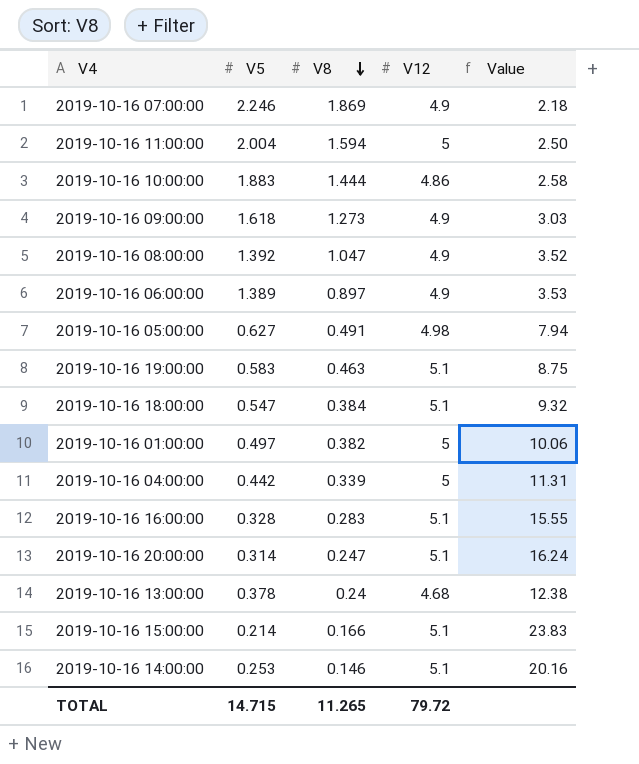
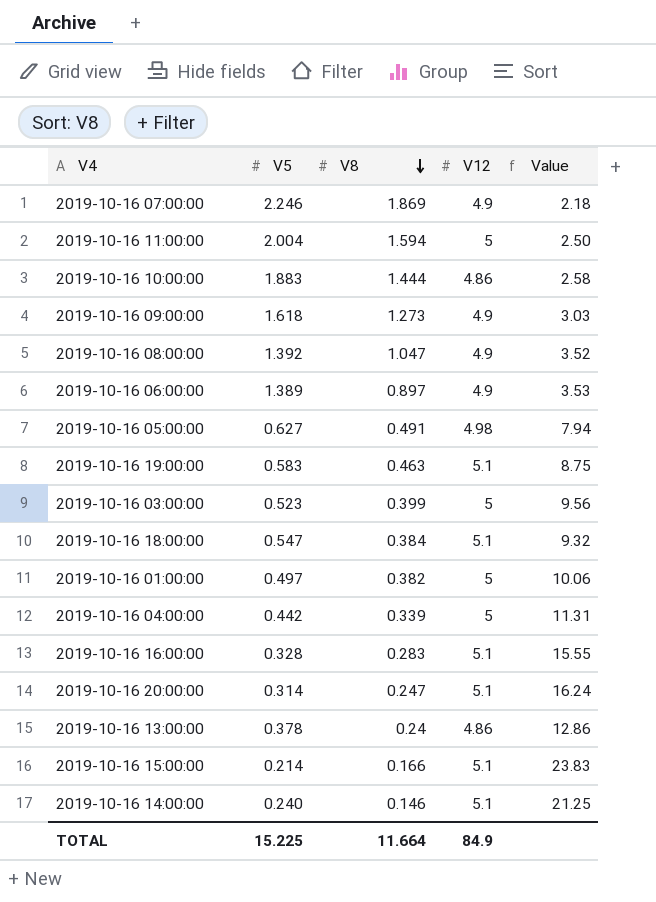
row 2019-10-16 03:00:00: none -> 0.523 | 0.399 | 5 | 9.56
2019-10-16 13:00:00 | V12: 4.68 -> 4.86
2019-10-16 13:00:00 | Value: 12.38 -> 12.86
2019-10-16 14:00:00 | V5: 0.253 -> 0.240
2019-10-16 14:00:00 | Value: 20.16 -> 21.25
TOTAL | V5: 14.715 -> 15.225
TOTAL | V8: 11.265 -> 11.664
TOTAL | V12: 79.72 -> 84.9

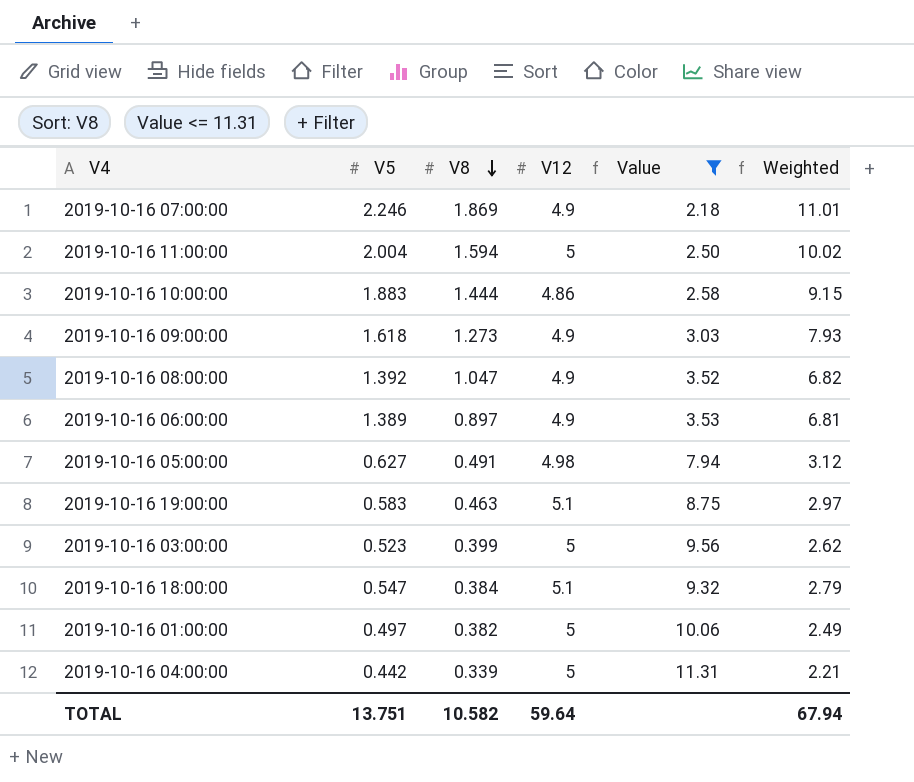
filter: none -> Value <= 11.31
column Weighted | formula: none -> [V5] * [V12]
TOTAL | V5: 15.225 -> 13.751
TOTAL | V8: 11.664 -> 10.582
TOTAL | V12: 84.9 -> 59.64

